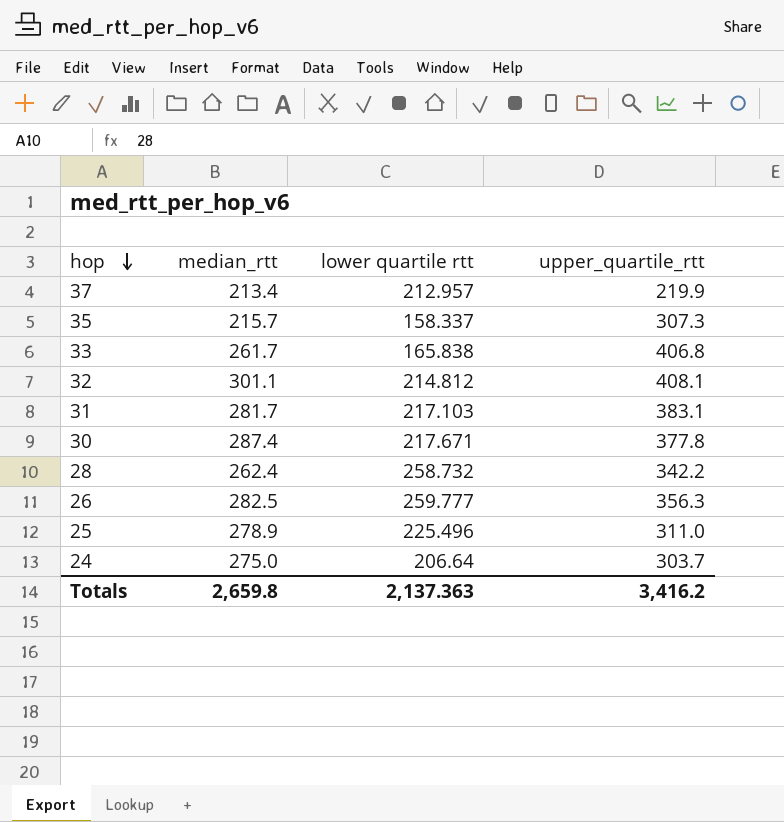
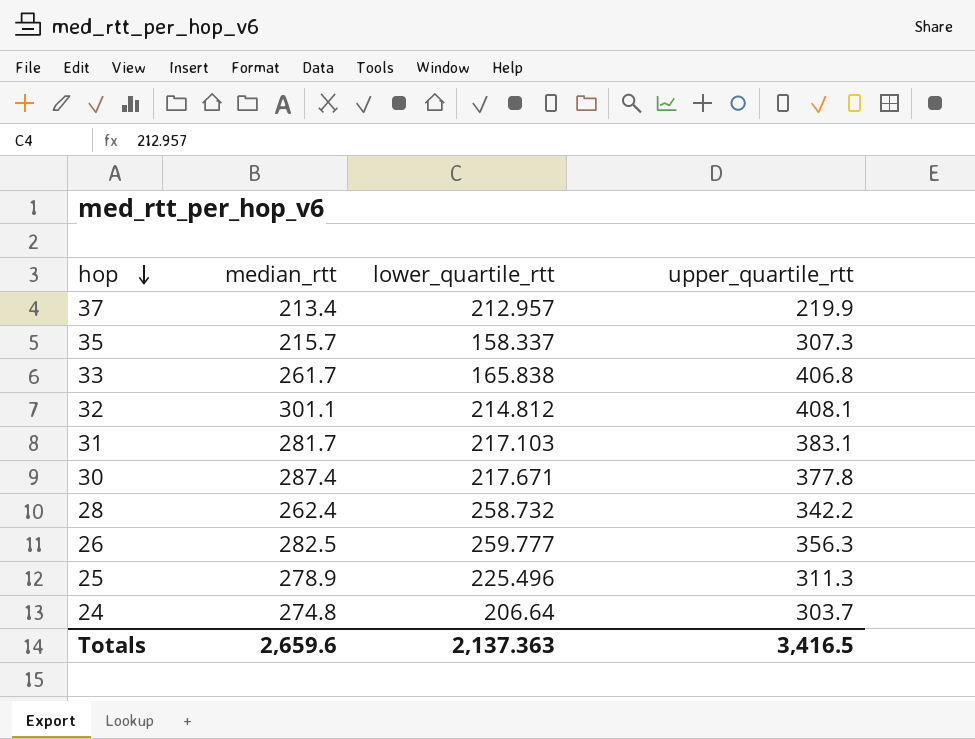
column name: lower quartile rtt -> lower_quartile_rtt
25 | upper_quartile_rtt: 311.0 -> 311.3
24 | median_rtt: 275.0 -> 274.8
Totals | median_rtt: 2,659.8 -> 2,659.6
Totals | upper_quartile_rtt: 3,416.2 -> 3,416.5

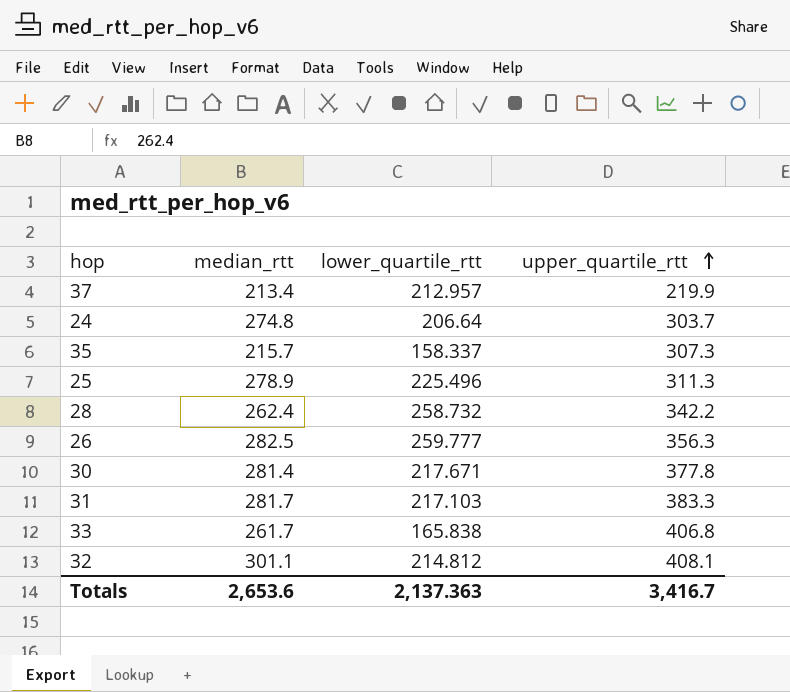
row order: hop descending -> upper_quartile_rtt ascending
30 | median_rtt: 287.4 -> 281.4
31 | upper_quartile_rtt: 383.1 -> 383.3
Totals | median_rtt: 2,659.6 -> 2,653.6
Totals | upper_quartile_rtt: 3,416.5 -> 3,416.7

